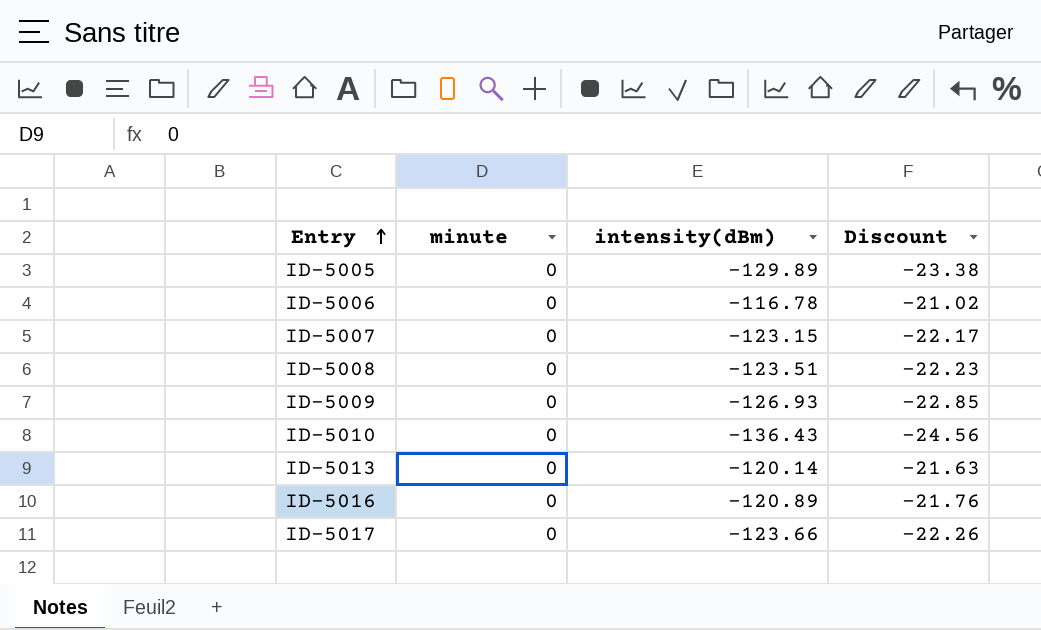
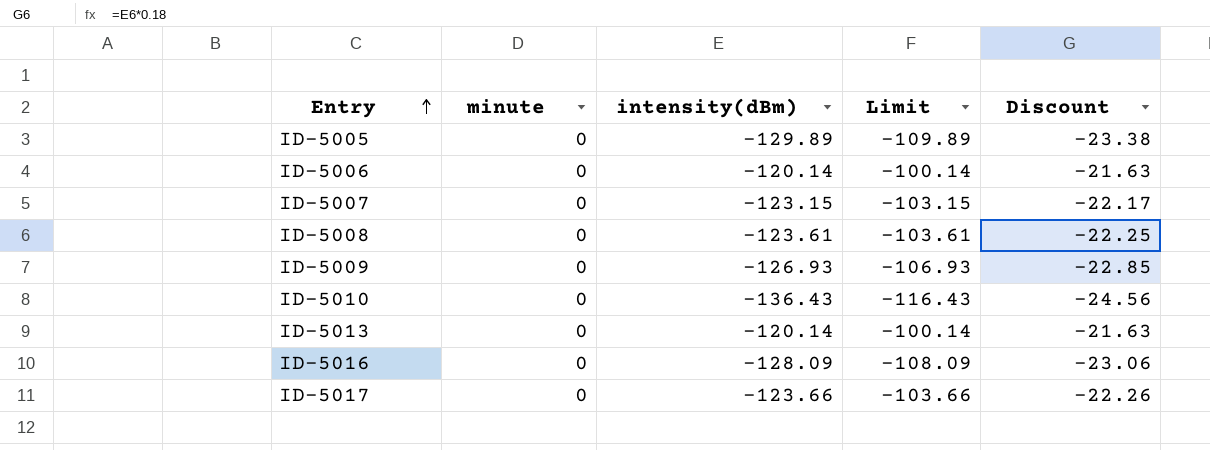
column Limit | formula: none -> [intensity(dBm)] + 20
ID-5006 | intensity(dBm): -116.78 -> -120.14
ID-5006 | Discount: -21.02 -> -21.63
ID-5008 | intensity(dBm): -123.51 -> -123.61
ID-5008 | Discount: -22.23 -> -22.25
ID-5016 | intensity(dBm): -120.89 -> -128.09
ID-5016 | Discount: -21.76 -> -23.06

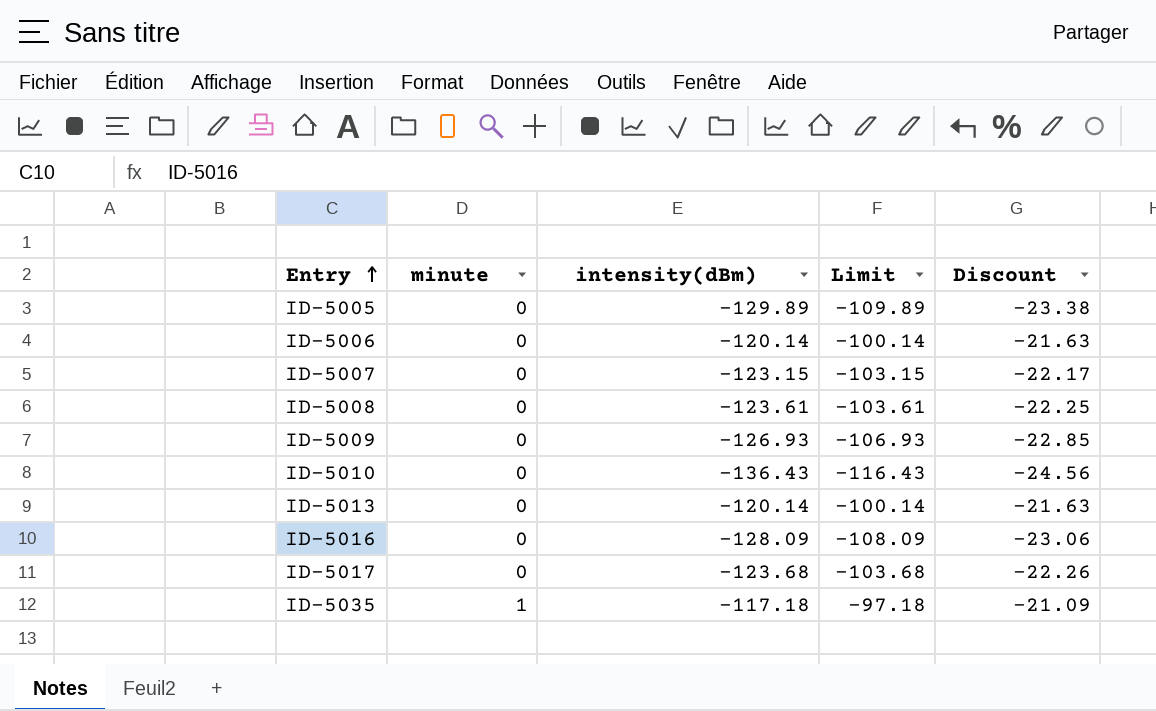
ID-5017 | intensity(dBm): -123.66 -> -123.68
ID-5017 | Limit: -103.66 -> -103.68
row ID-5035: none -> 1 | -117.18 | -97.18 | -21.09

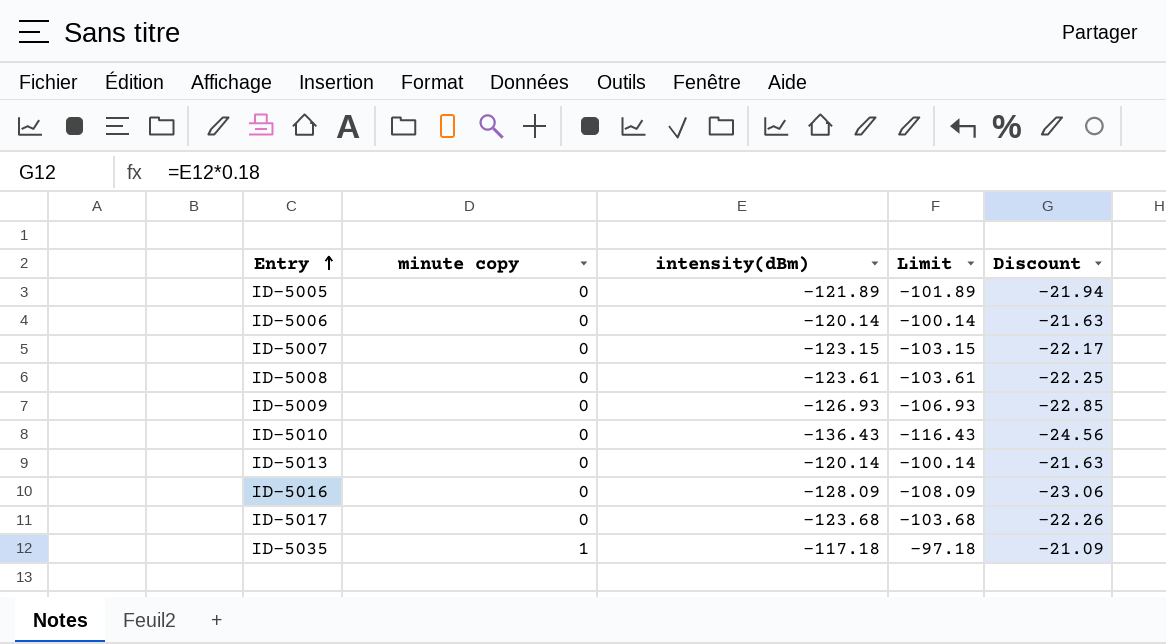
column name: minute -> minute copy
ID-5005 | intensity(dBm): -129.89 -> -121.89
ID-5005 | Limit: -109.89 -> -101.89
ID-5005 | Discount: -23.38 -> -21.94

